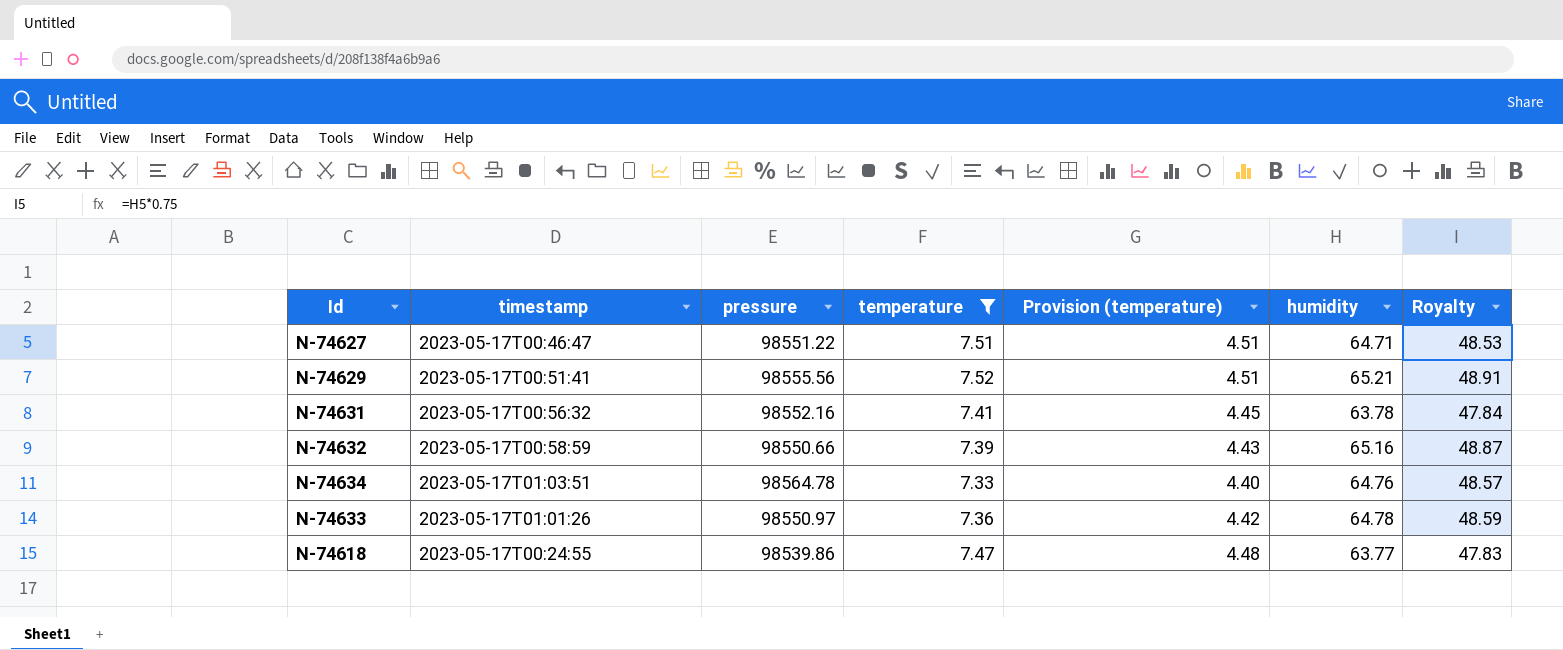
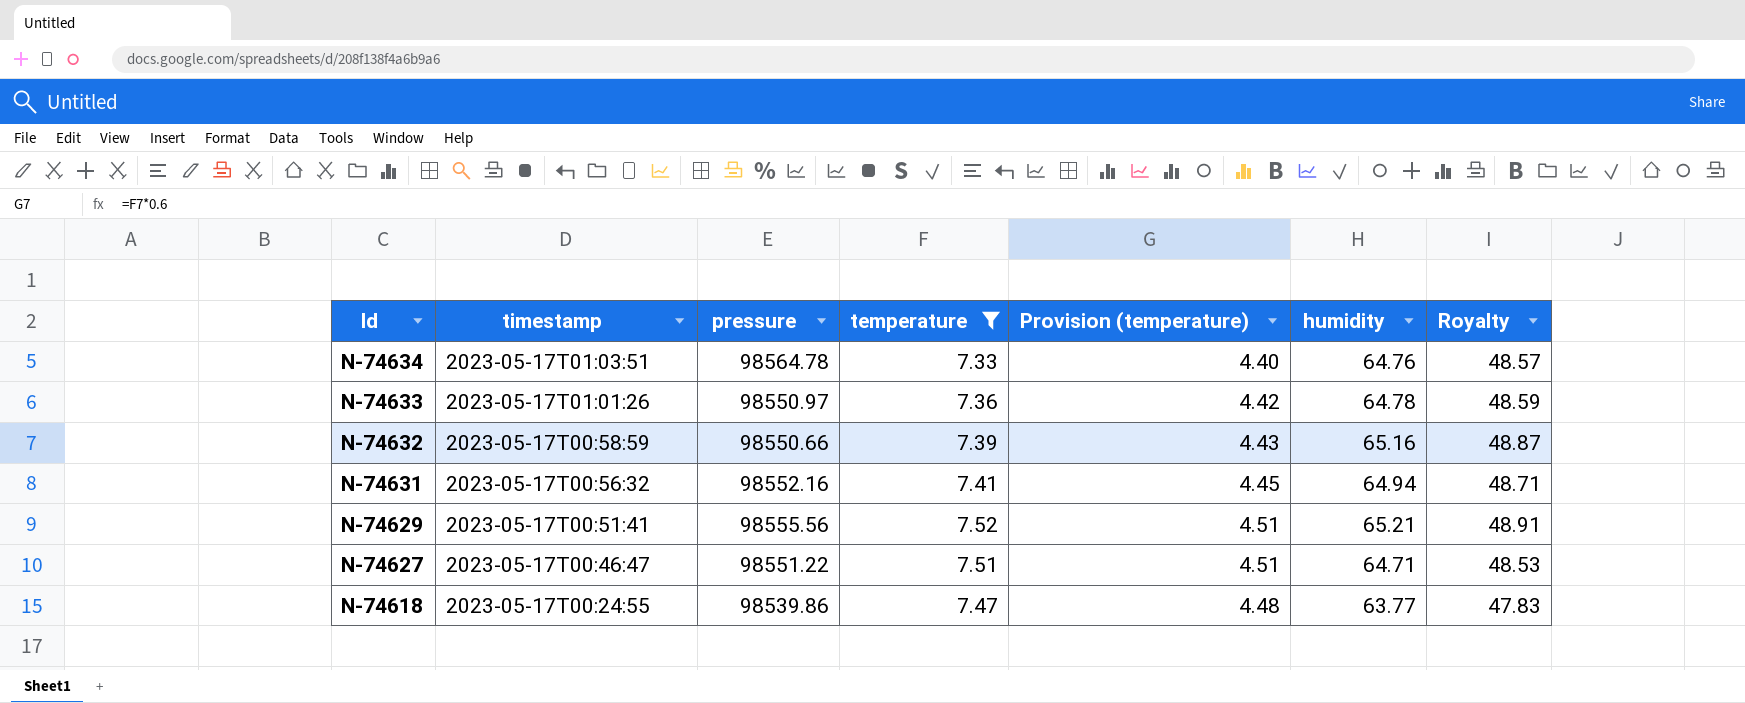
row order: none -> Id descending
N-74631 | humidity: 63.78 -> 64.94
N-74631 | Royalty: 47.84 -> 48.71

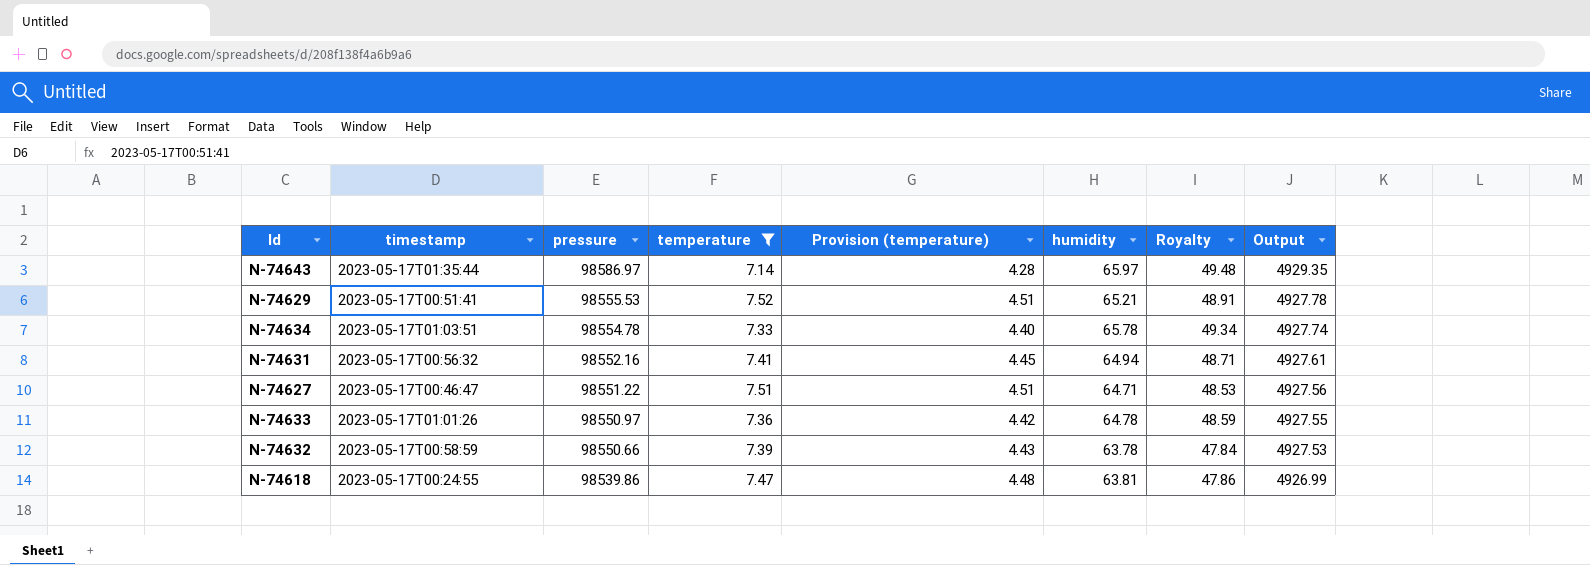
row order: Id descending -> pressure descending
column Output | formula: none -> [pressure] * 0.05
row N-74643: none -> 2023-05-17T01:35:44 | 98586.97 | 7.14 | 4.28 | 65.97 | 49.48 | 4929.35
N-74629 | pressure: 98555.56 -> 98555.53
N-74634 | pressure: 98564.78 -> 98554.78
N-74634 | humidity: 64.76 -> 65.78
N-74634 | Royalty: 48.57 -> 49.34
N-74632 | humidity: 65.16 -> 63.78
N-74632 | Royalty: 48.87 -> 47.84
N-74618 | humidity: 63.77 -> 63.81
N-74618 | Royalty: 47.83 -> 47.86

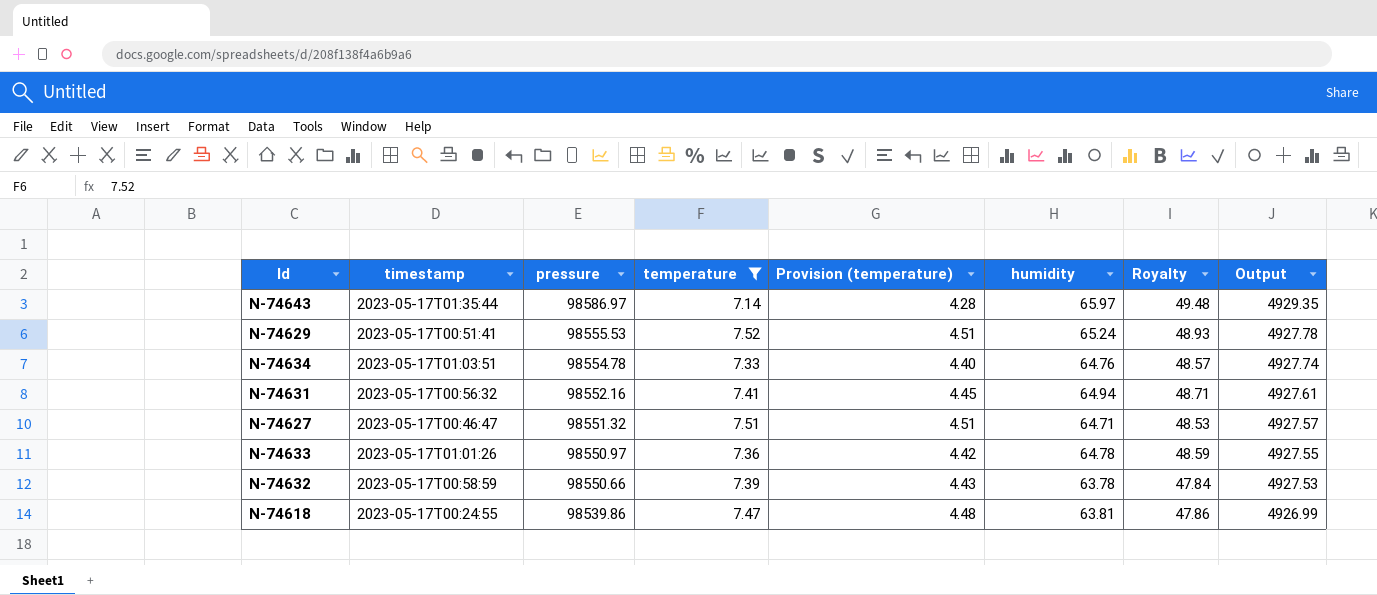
N-74629 | humidity: 65.21 -> 65.24
N-74629 | Royalty: 48.91 -> 48.93
N-74634 | humidity: 65.78 -> 64.76
N-74634 | Royalty: 49.34 -> 48.57
N-74627 | pressure: 98551.22 -> 98551.32
N-74627 | Output: 4927.56 -> 4927.57

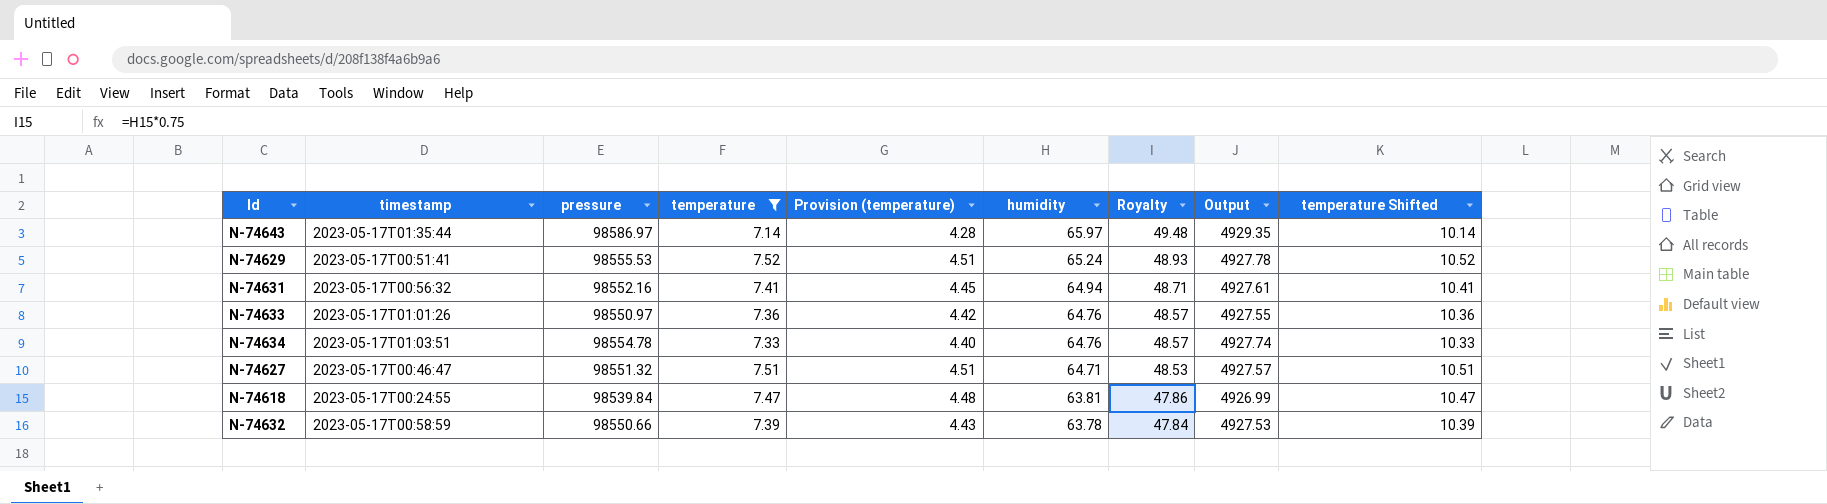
row order: pressure descending -> humidity descending
column temperature Shifted | formula: none -> [temperature] + 3
N-74633 | humidity: 64.78 -> 64.76
N-74633 | Royalty: 48.59 -> 48.57
N-74618 | pressure: 98539.86 -> 98539.84

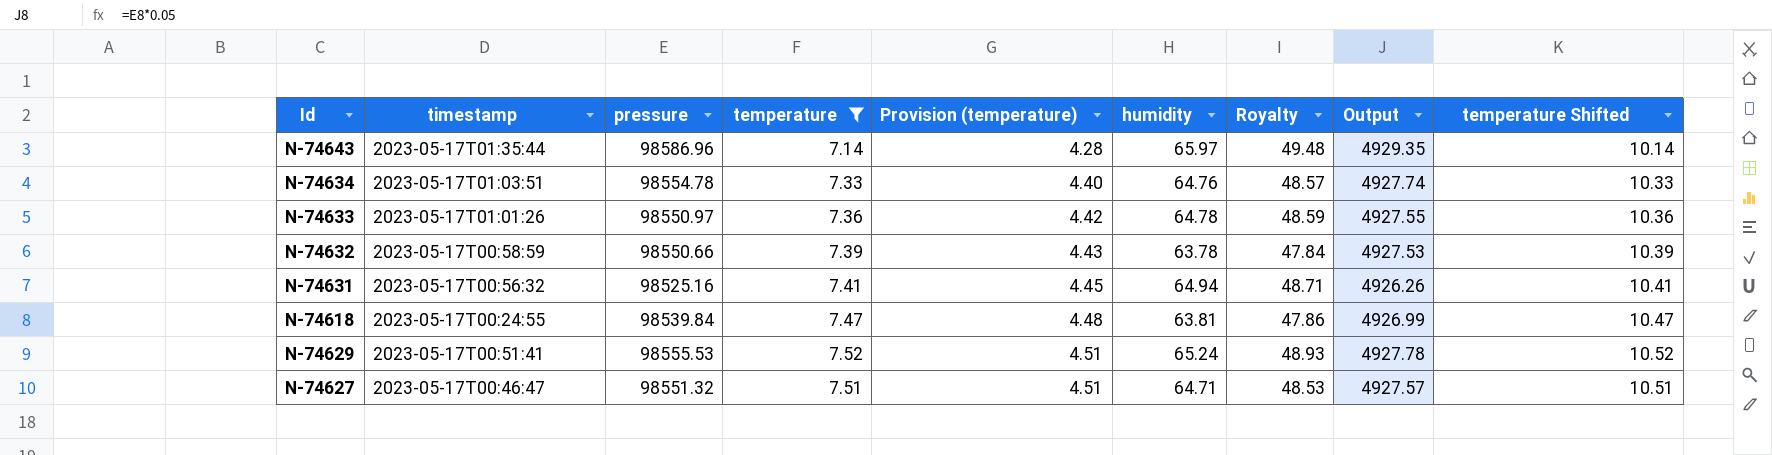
row order: humidity descending -> Provision (temperature) ascending
N-74643 | pressure: 98586.97 -> 98586.96
N-74633 | humidity: 64.76 -> 64.78
N-74633 | Royalty: 48.57 -> 48.59
N-74631 | pressure: 98552.16 -> 98525.16
N-74631 | Output: 4927.61 -> 4926.26

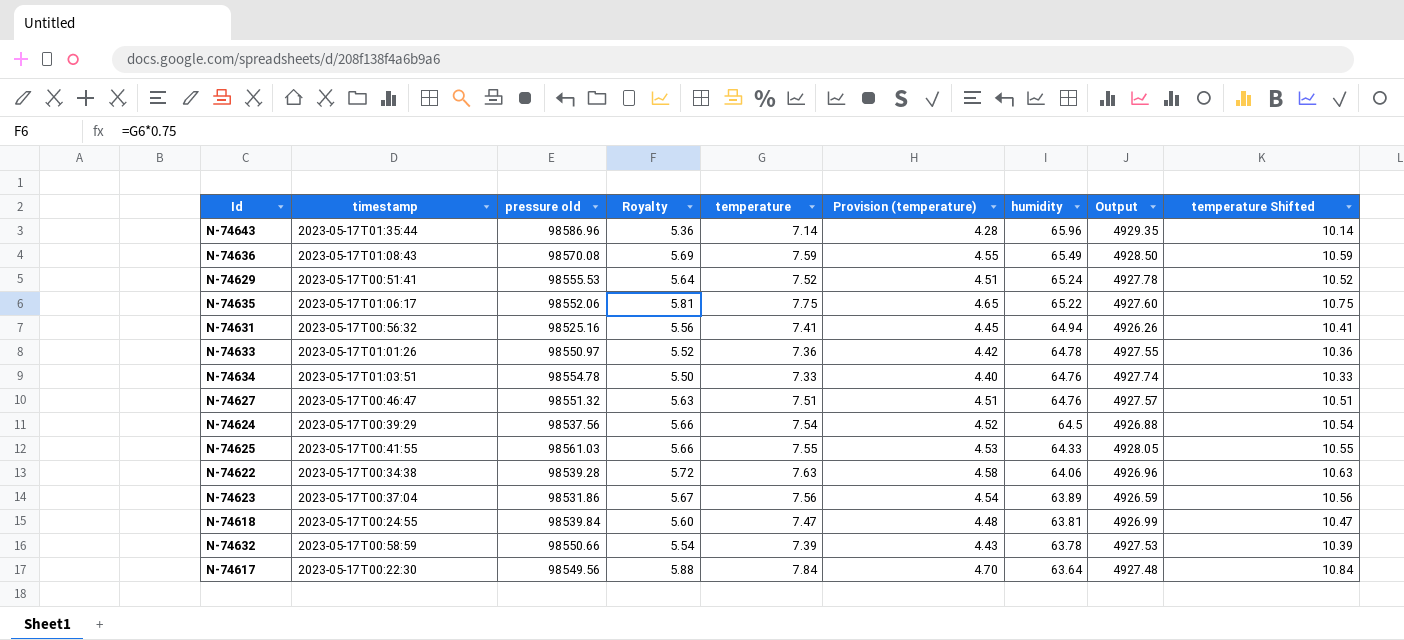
filter: temperature <= 7.52 -> none
row order: Provision (temperature) ascending -> humidity descending
column name: pressure -> pressure old
column Royalty | formula: [humidity] * 0.75 -> [temperature] * 0.75
column Royalty | position: 7 -> 4
N-74643 | humidity: 65.97 -> 65.96
N-74627 | humidity: 64.71 -> 64.76

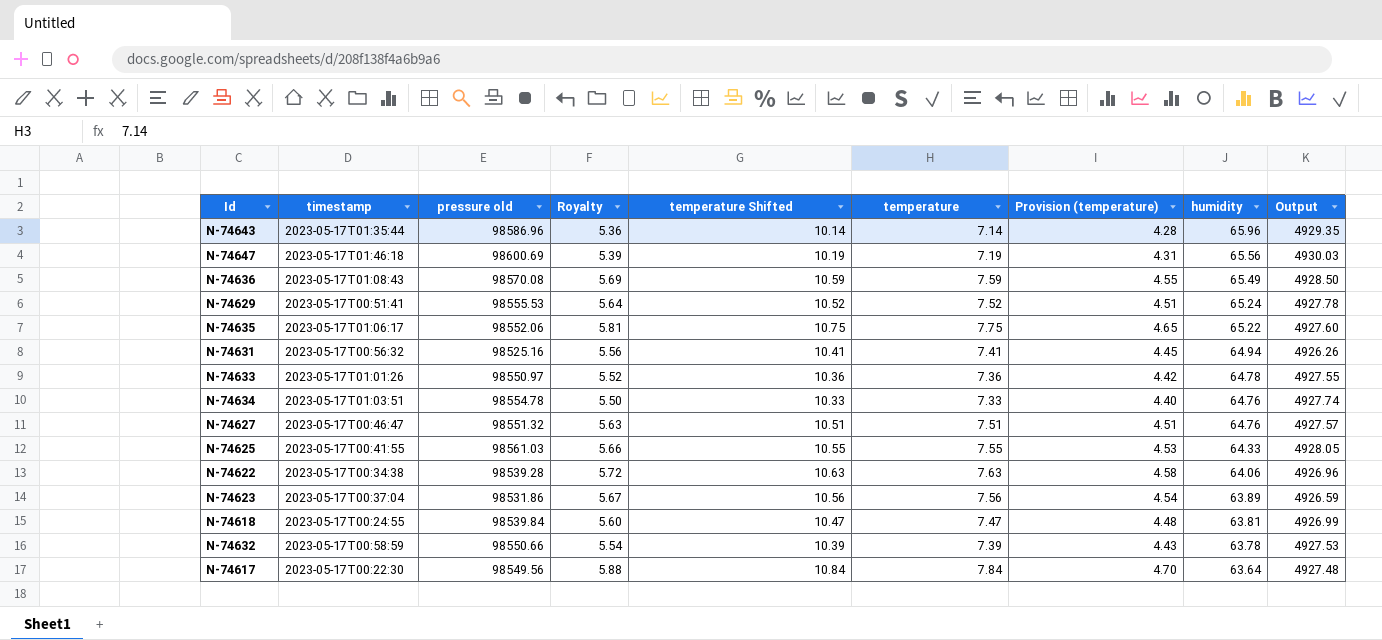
column temperature Shifted | position: 9 -> 5
row N-74624: 2023-05-17T00:39:29 | 98537.56 | 5.66 | 7.54 | 4.52 | 64.5 | 4926.88 | 10.54 -> none
row N-74647: none -> 2023-05-17T01:46:18 | 98600.69 | 5.39 | 10.19 | 7.19 | 4.31 | 65.56 | 4930.03

